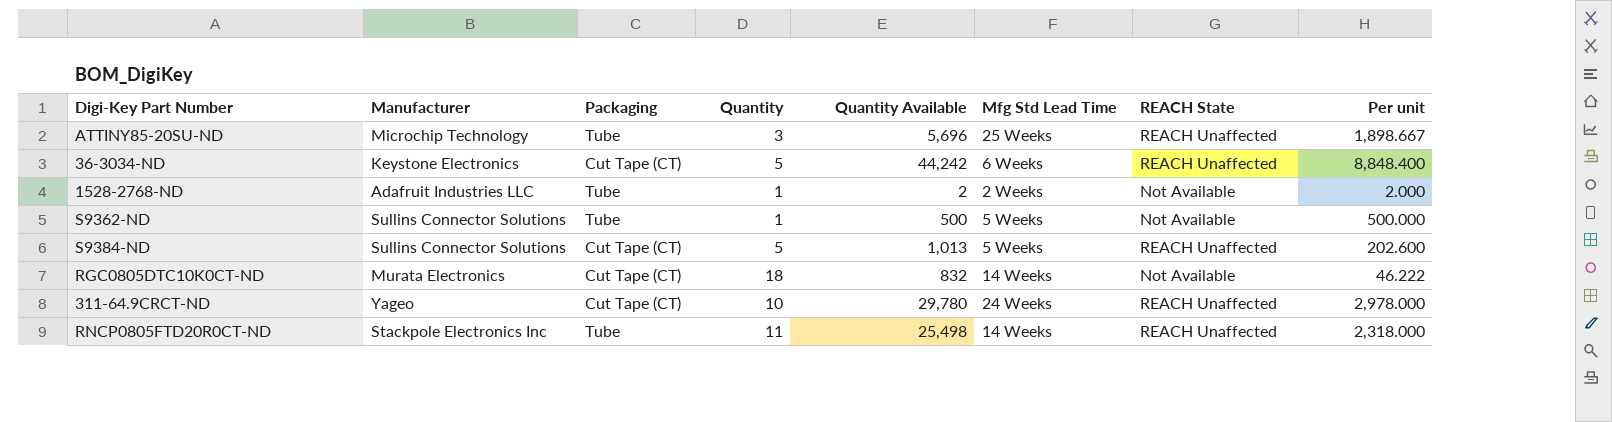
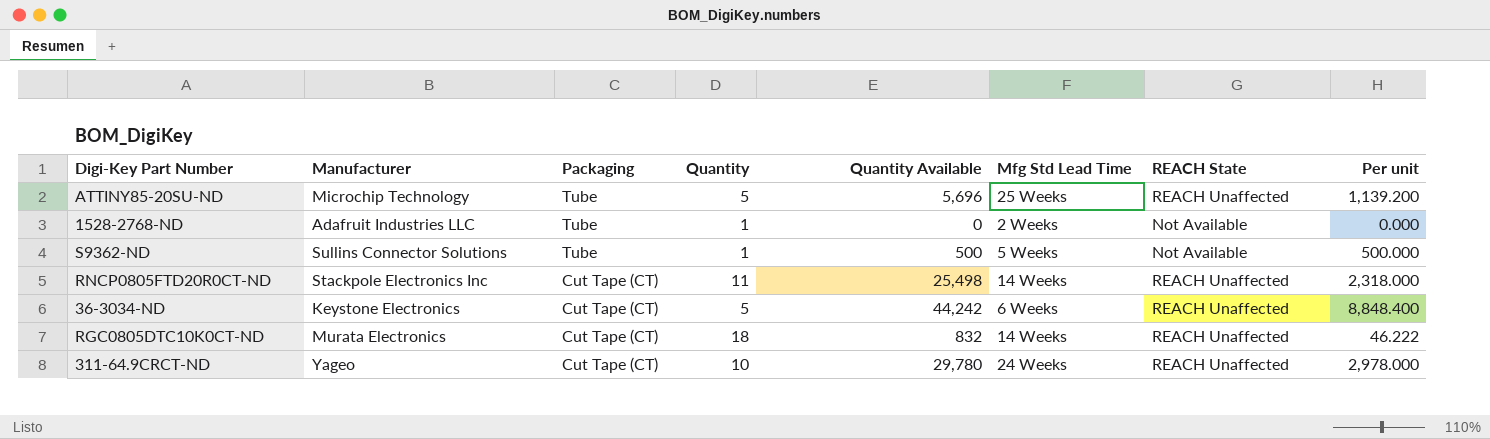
row order: none -> Packaging descending
row S9384-ND: Sullins Connector Solutions | Cut Tape (CT) | 5 | 1,013 | 5 Weeks | REACH Unaffected | 202.600 -> none
ATTINY85-20SU-ND | Quantity: 3 -> 5
ATTINY85-20SU-ND | Per unit: 1,898.667 -> 1,139.200
1528-2768-ND | Quantity Available: 2 -> 0
1528-2768-ND | Per unit: 2.000 -> 0.000
RNCP0805FTD20R0CT-ND | Packaging: Tube -> Cut Tape (CT)
RGC0805DTC10K0CT-ND | REACH State: Not Available -> REACH Unaffected

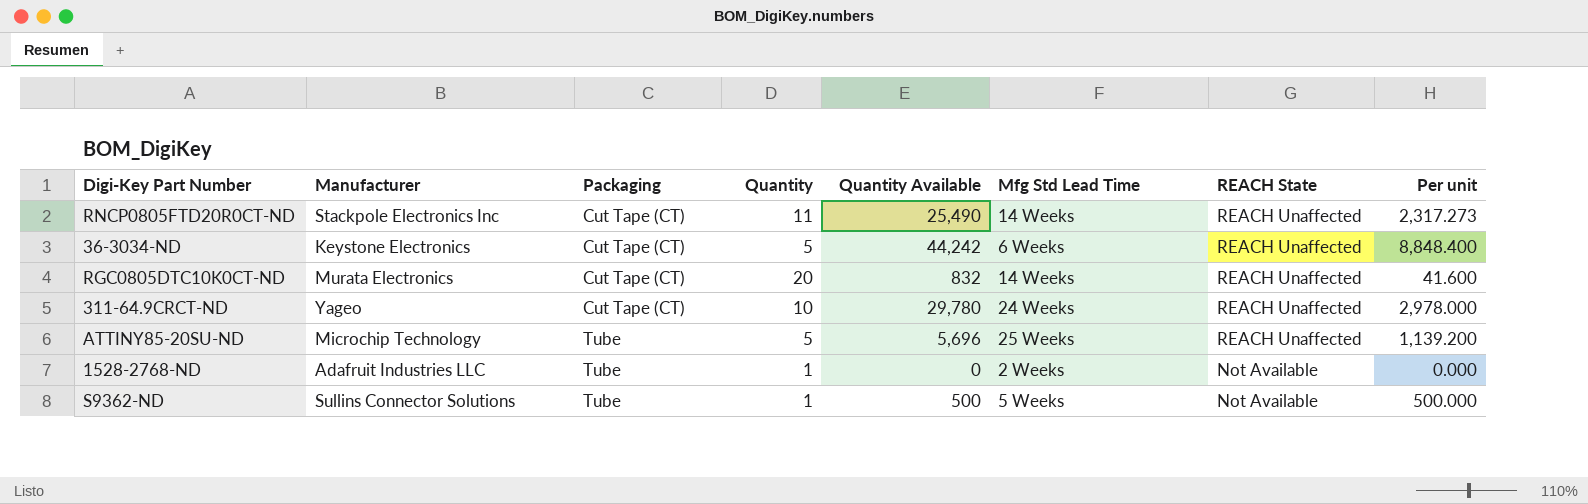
row order: Packaging descending -> Packaging ascending
RNCP0805FTD20R0CT-ND | Quantity Available: 25,498 -> 25,490
RNCP0805FTD20R0CT-ND | Per unit: 2,318.000 -> 2,317.273
RGC0805DTC10K0CT-ND | Quantity: 18 -> 20
RGC0805DTC10K0CT-ND | Per unit: 46.222 -> 41.600

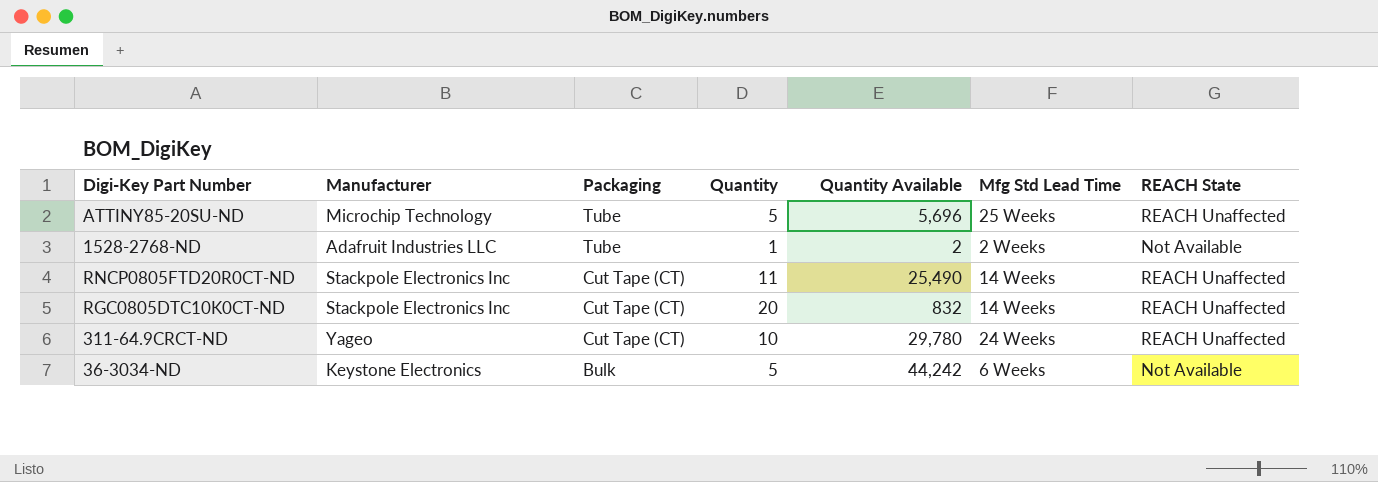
row order: Packaging ascending -> Packaging descending
column Per unit | formula: [Quantity Available] / [Quantity] -> none
row S9362-ND: Sullins Connector Solutions | Tube | 1 | 500 | 5 Weeks | Not Available | 500.000 -> none
1528-2768-ND | Quantity Available: 0 -> 2
RGC0805DTC10K0CT-ND | Manufacturer: Murata Electronics -> Stackpole Electronics Inc
36-3034-ND | Packaging: Cut Tape (CT) -> Bulk
36-3034-ND | REACH State: REACH Unaffected -> Not Available

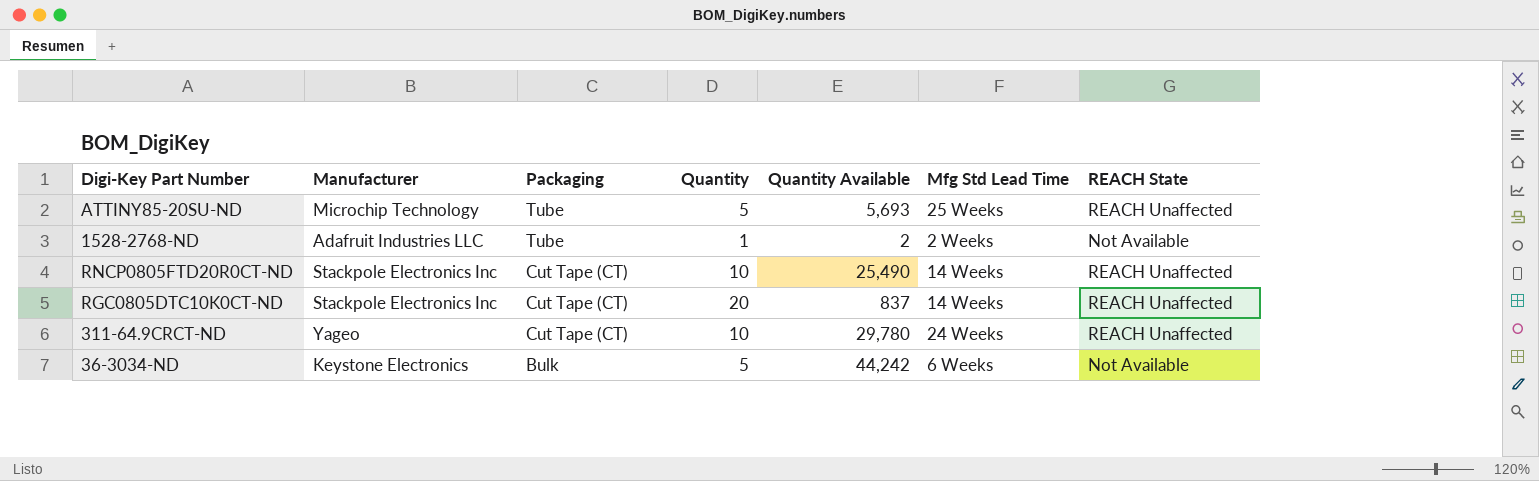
ATTINY85-20SU-ND | Quantity Available: 5,696 -> 5,693
RNCP0805FTD20R0CT-ND | Quantity: 11 -> 10
RGC0805DTC10K0CT-ND | Quantity Available: 832 -> 837

